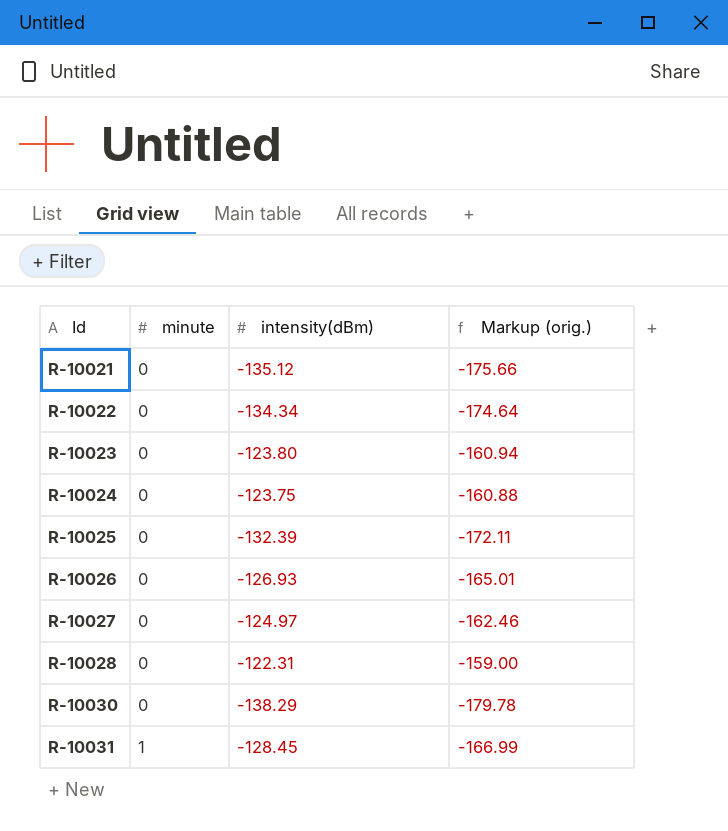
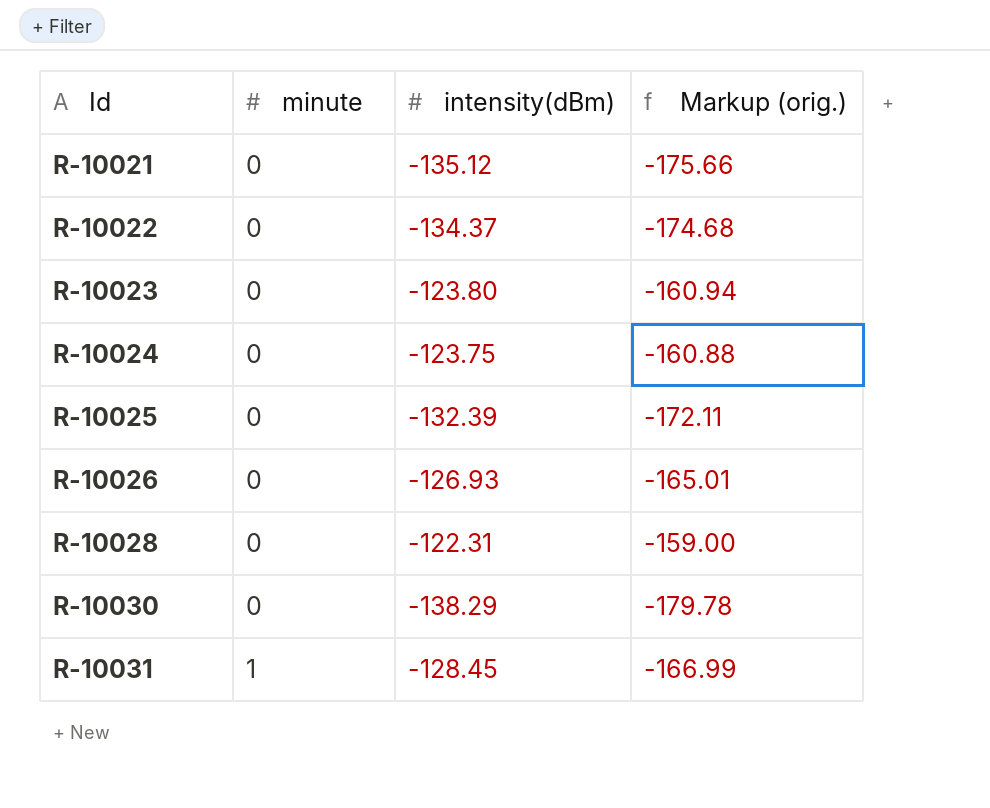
row R-10027: 0 | -124.97 | -162.46 -> none
R-10022 | intensity(dBm): -134.34 -> -134.37
R-10022 | Markup (orig.): -174.64 -> -174.68

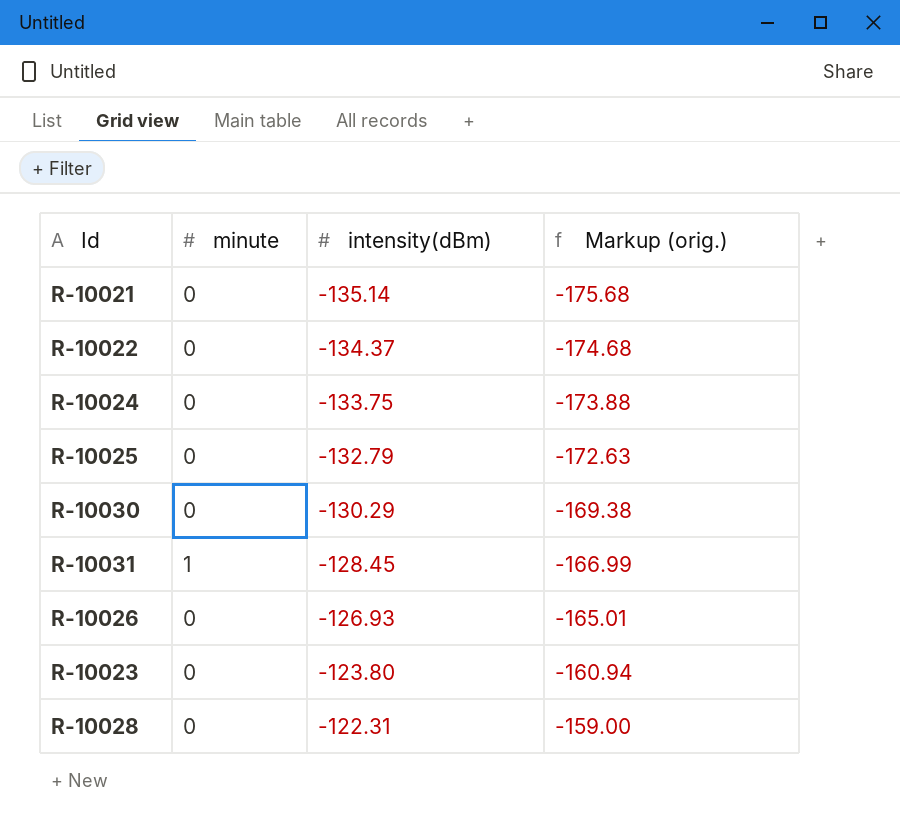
row order: Id ascending -> intensity(dBm) ascending
R-10021 | intensity(dBm): -135.12 -> -135.14
R-10021 | Markup (orig.): -175.66 -> -175.68
R-10024 | intensity(dBm): -123.75 -> -133.75
R-10024 | Markup (orig.): -160.88 -> -173.88
R-10025 | intensity(dBm): -132.39 -> -132.79
R-10025 | Markup (orig.): -172.11 -> -172.63
R-10030 | intensity(dBm): -138.29 -> -130.29
R-10030 | Markup (orig.): -179.78 -> -169.38

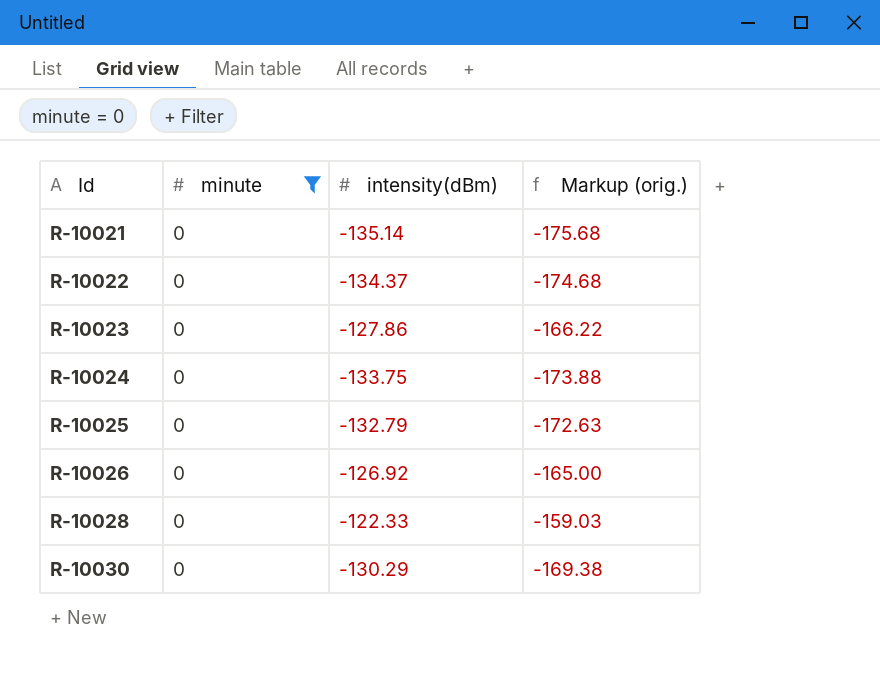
filter: none -> minute = 0
row order: intensity(dBm) ascending -> Id ascending
R-10023 | intensity(dBm): -123.80 -> -127.86
R-10023 | Markup (orig.): -160.94 -> -166.22
R-10026 | intensity(dBm): -126.93 -> -126.92
R-10026 | Markup (orig.): -165.01 -> -165.00
R-10028 | intensity(dBm): -122.31 -> -122.33
R-10028 | Markup (orig.): -159.00 -> -159.03

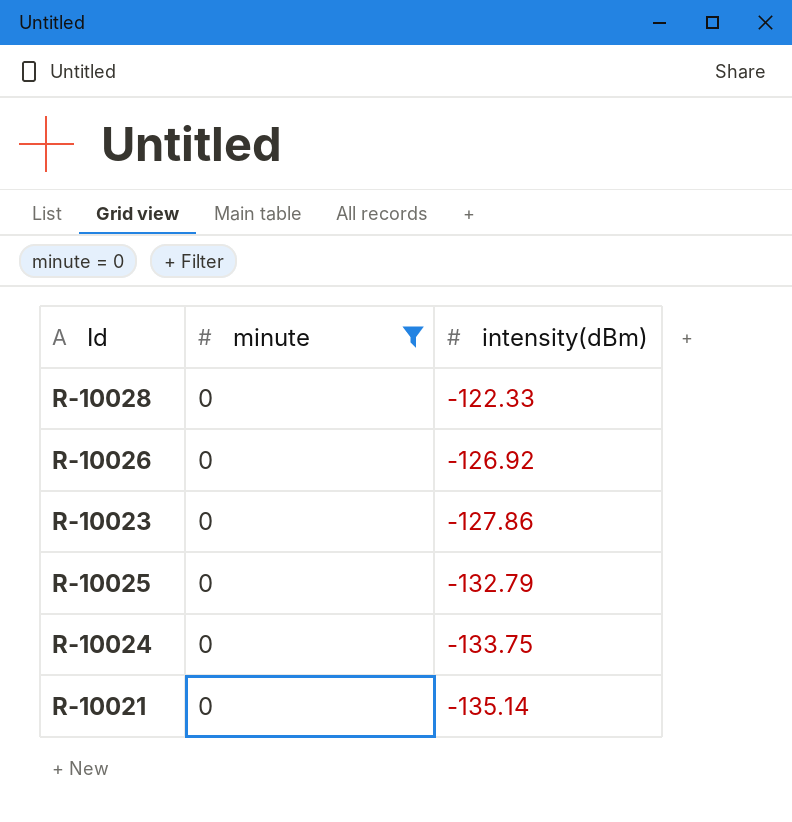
row order: Id ascending -> intensity(dBm) descending
column Markup (orig.) | formula: [intensity(dBm)] * 1.3 -> none
row R-10022: 0 | -134.37 | -174.68 -> none
row R-10030: 0 | -130.29 | -169.38 -> none

